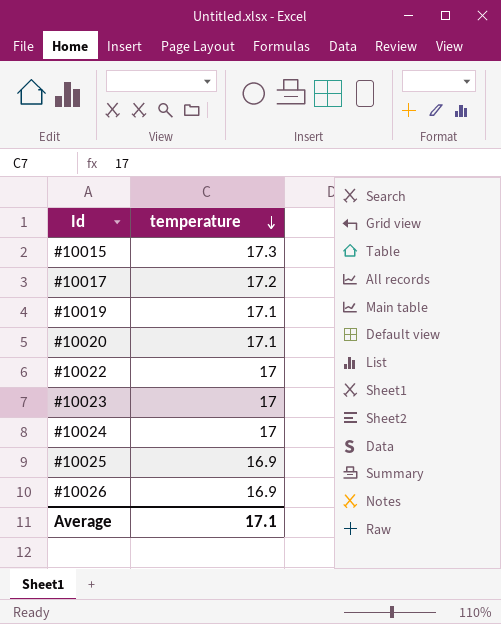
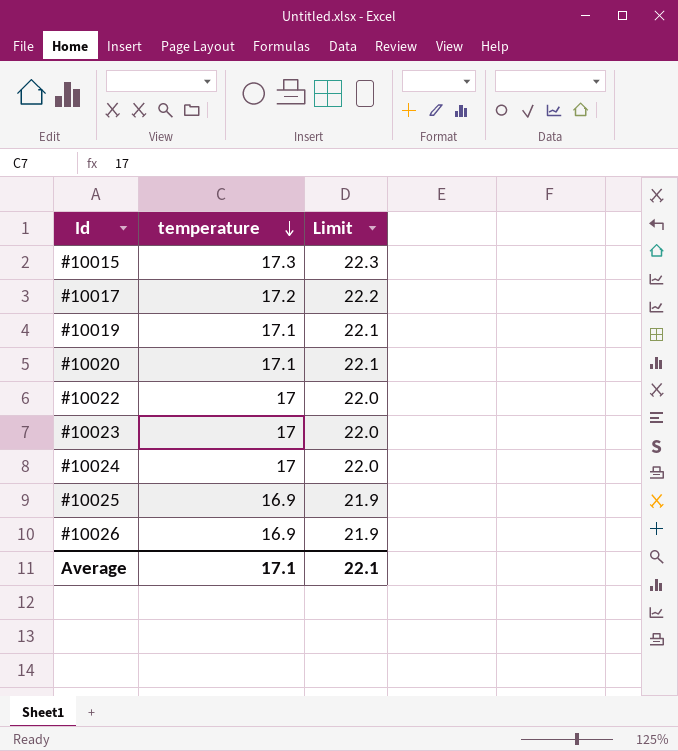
column Limit | formula: none -> [temperature] + 5

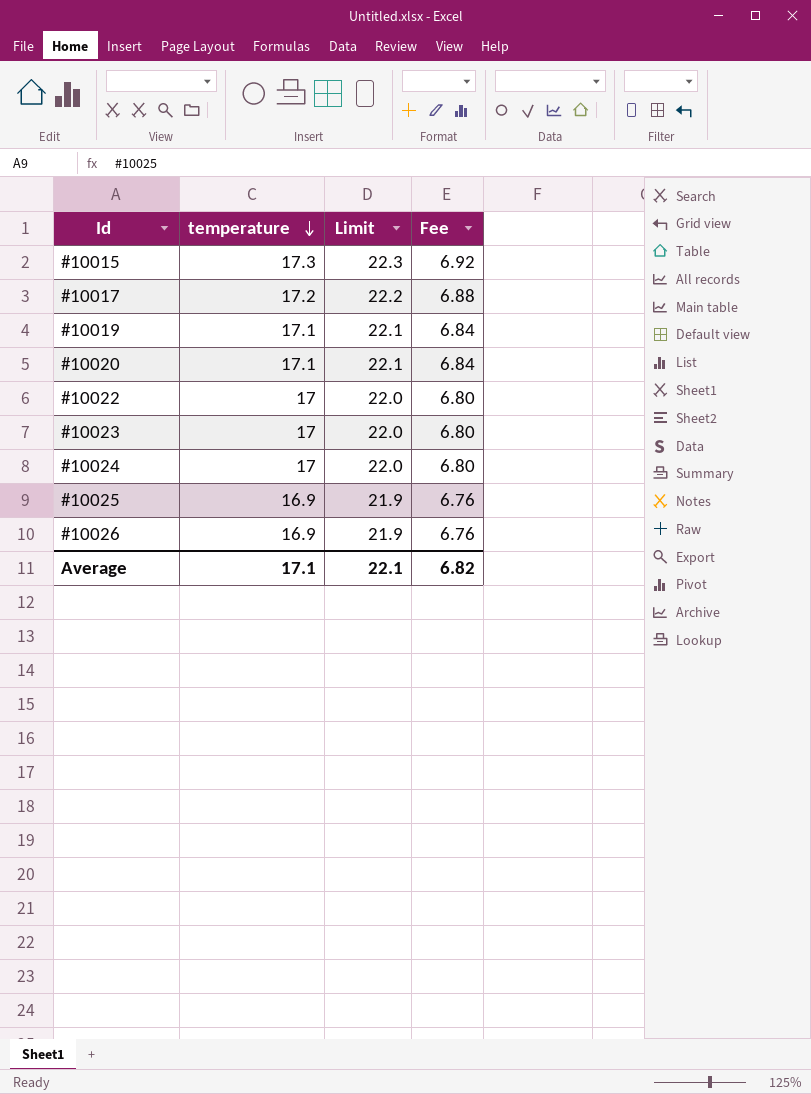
column Fee | formula: none -> [temperature] * 0.4

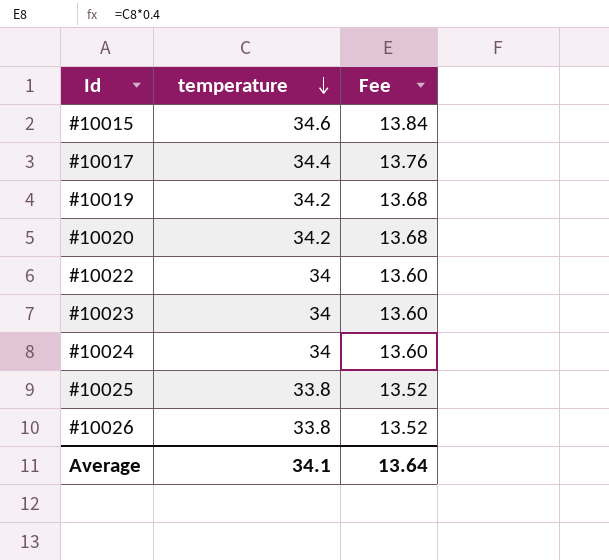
column Limit | formula: [temperature] + 5 -> none
#10015 | temperature: 17.3 -> 34.6
#10015 | Fee: 6.92 -> 13.84
#10017 | temperature: 17.2 -> 34.4
#10017 | Fee: 6.88 -> 13.76
#10019 | temperature: 17.1 -> 34.2
#10019 | Fee: 6.84 -> 13.68
#10020 | temperature: 17.1 -> 34.2
#10020 | Fee: 6.84 -> 13.68
#10022 | temperature: 17 -> 34
#10022 | Fee: 6.80 -> 13.60
#10023 | temperature: 17 -> 34
#10023 | Fee: 6.80 -> 13.60
#10024 | temperature: 17 -> 34
#10024 | Fee: 6.80 -> 13.60
#10025 | temperature: 16.9 -> 33.8
#10025 | Fee: 6.76 -> 13.52
#10026 | temperature: 16.9 -> 33.8
#10026 | Fee: 6.76 -> 13.52
Average | temperature: 17.1 -> 34.1
Average | Fee: 6.82 -> 13.64

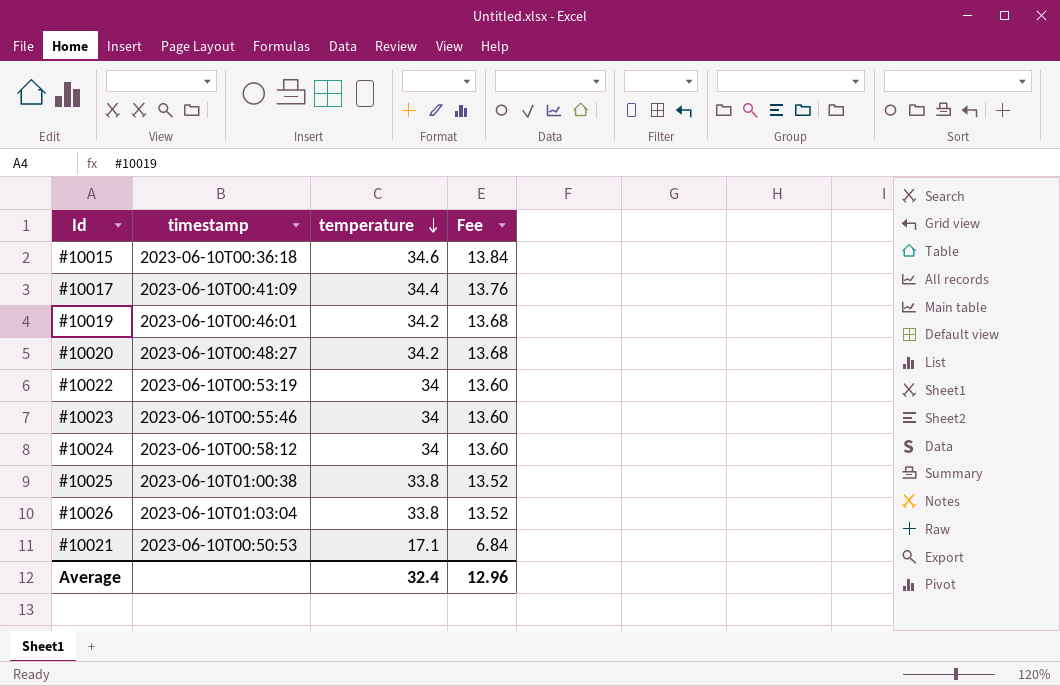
column timestamp | position: none -> 2
row #10021: none -> 2023-06-10T00:50:53 | 17.1 | 6.84
Average | temperature: 34.1 -> 32.4
Average | Fee: 13.64 -> 12.96

